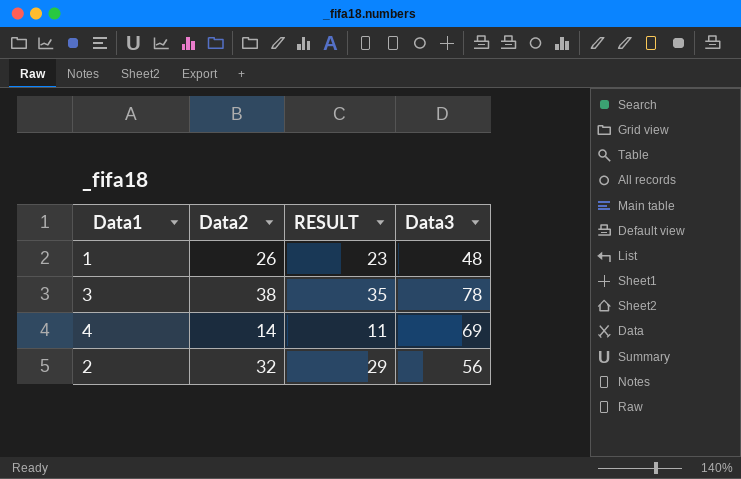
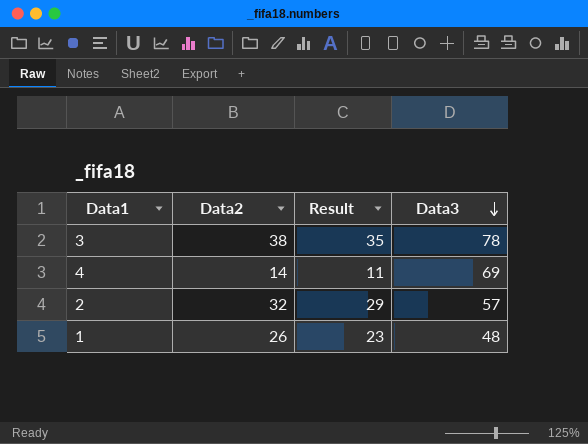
row order: none -> Data3 descending
column name: RESULT -> Result
2 | Data3: 56 -> 57

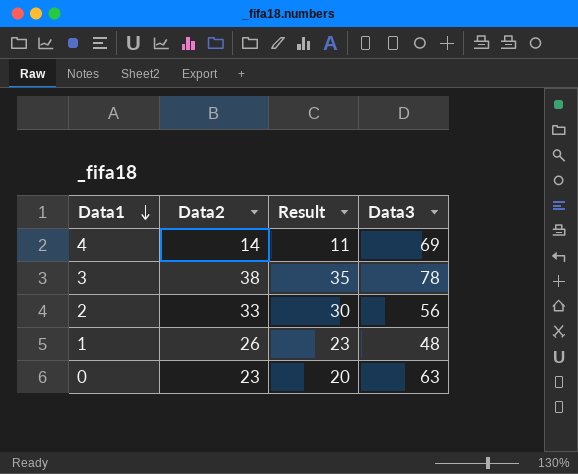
row order: Data3 descending -> Data1 descending
2 | Data2: 32 -> 33
2 | Result: 29 -> 30
2 | Data3: 57 -> 56
row 0: none -> 23 | 20 | 63

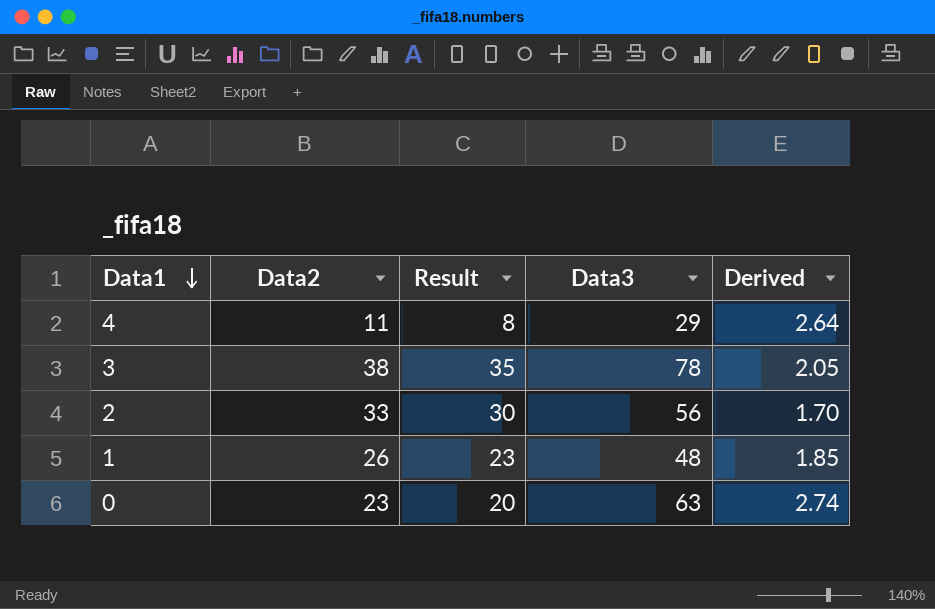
column Derived | formula: none -> [Data3] / [Data2]
4 | Data2: 14 -> 11
4 | Result: 11 -> 8
4 | Data3: 69 -> 29

